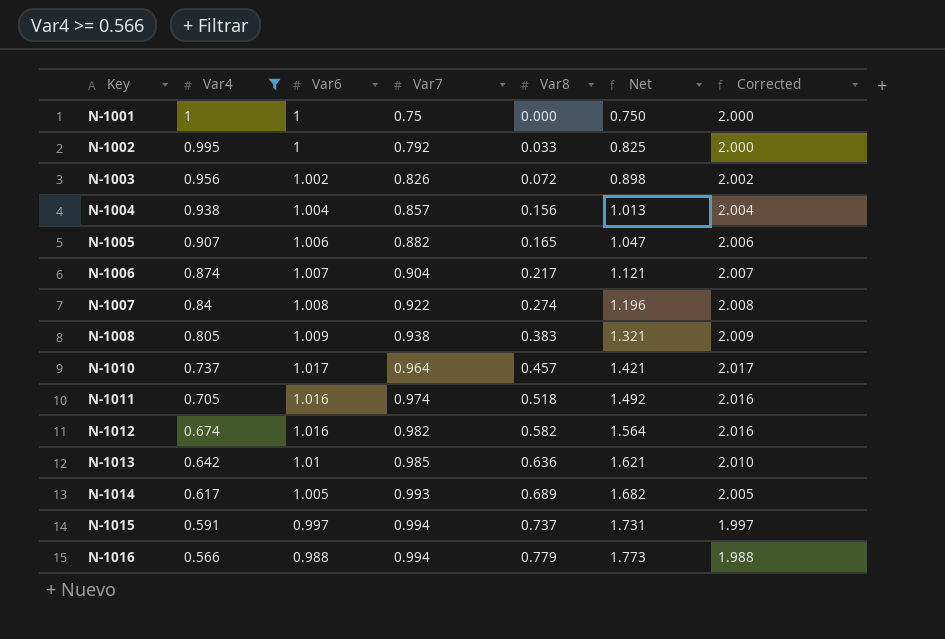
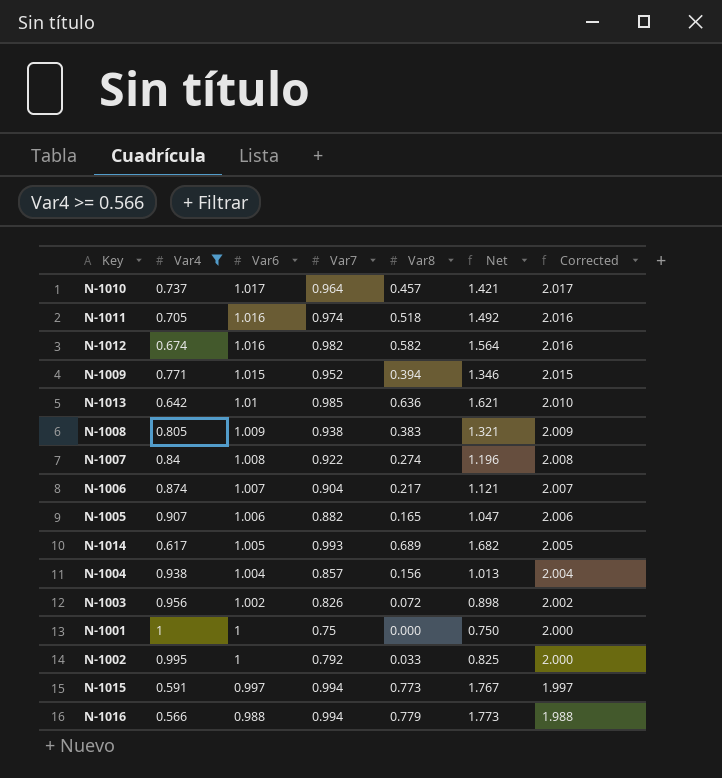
row order: Key ascending -> Var6 descending
row N-1009: none -> 0.771 | 1.015 | 0.952 | 0.394 | 1.346 | 2.015
N-1015 | Var8: 0.737 -> 0.773
N-1015 | Net: 1.731 -> 1.767

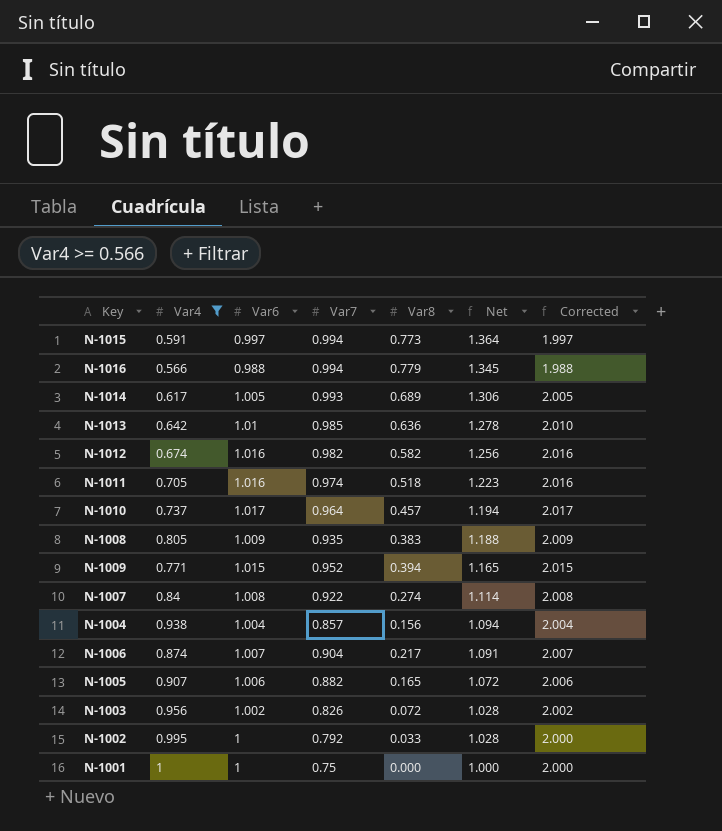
row order: Var6 descending -> Net descending
column Net | formula: [Var7] + [Var8] -> [Var4] + [Var8]
N-1008 | Var7: 0.938 -> 0.935

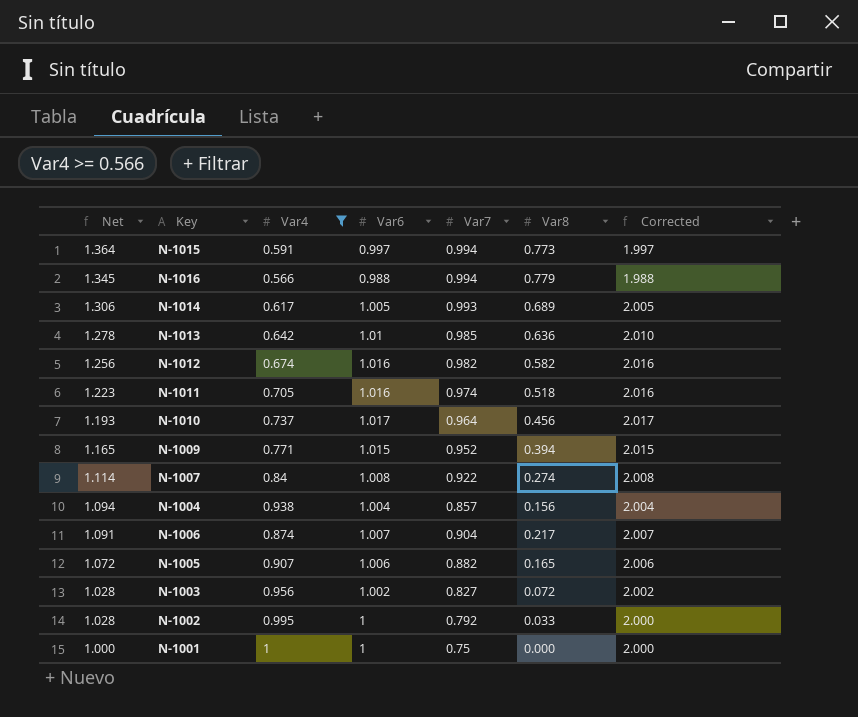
column Net | position: 6 -> 1
row N-1008: 0.805 | 1.009 | 0.935 | 0.383 | 1.188 | 2.009 -> none
N-1010 | Net: 1.194 -> 1.193
N-1010 | Var8: 0.457 -> 0.456
N-1003 | Var7: 0.826 -> 0.827

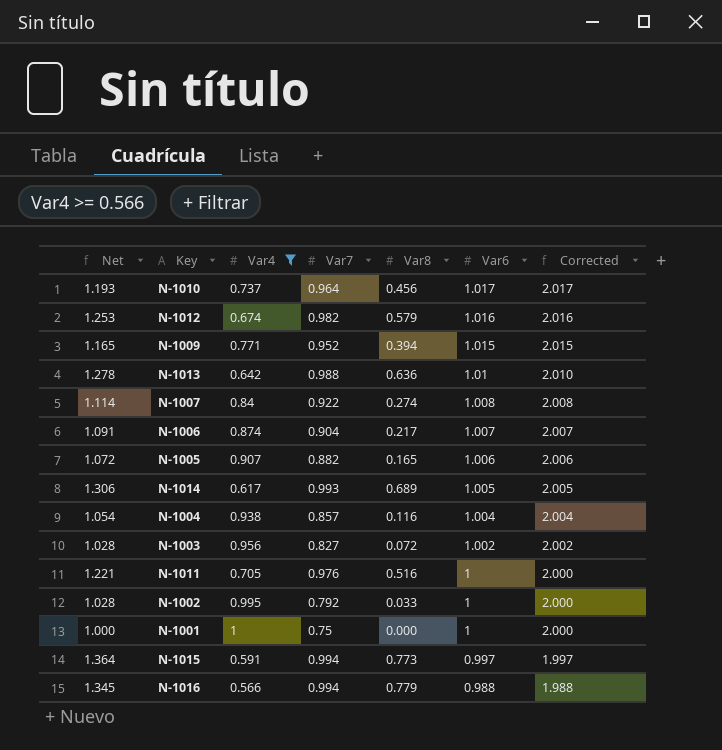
row order: Net descending -> Var6 descending
column Var6 | position: 4 -> 6
N-1012 | Net: 1.256 -> 1.253
N-1012 | Var8: 0.582 -> 0.579
N-1013 | Var7: 0.985 -> 0.988
N-1004 | Net: 1.094 -> 1.054
N-1004 | Var8: 0.156 -> 0.116
N-1011 | Net: 1.223 -> 1.221
N-1011 | Var7: 0.974 -> 0.976
N-1011 | Var8: 0.518 -> 0.516
N-1011 | Var6: 1.016 -> 1
N-1011 | Corrected: 2.016 -> 2.000

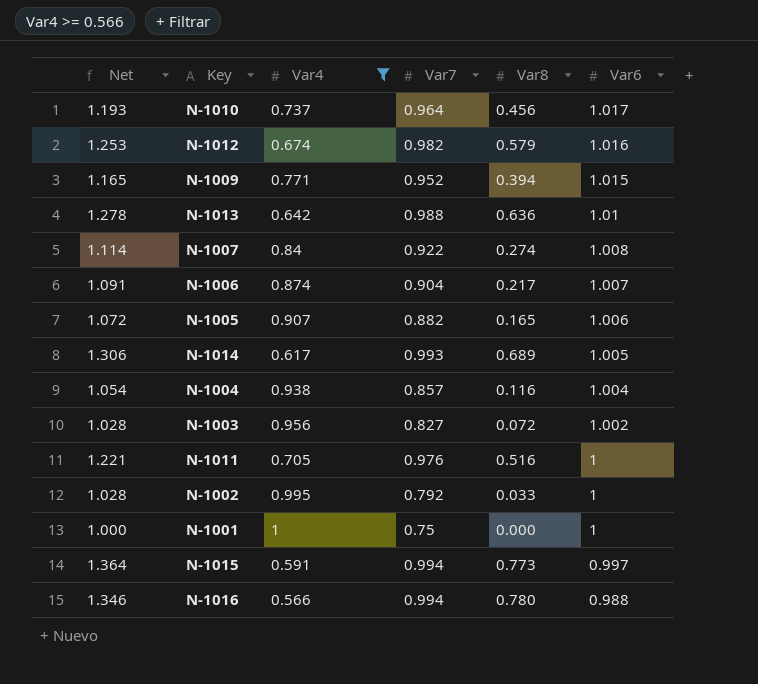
column Corrected | formula: [Var6] + 1 -> none
N-1016 | Net: 1.345 -> 1.346
N-1016 | Var8: 0.779 -> 0.780

